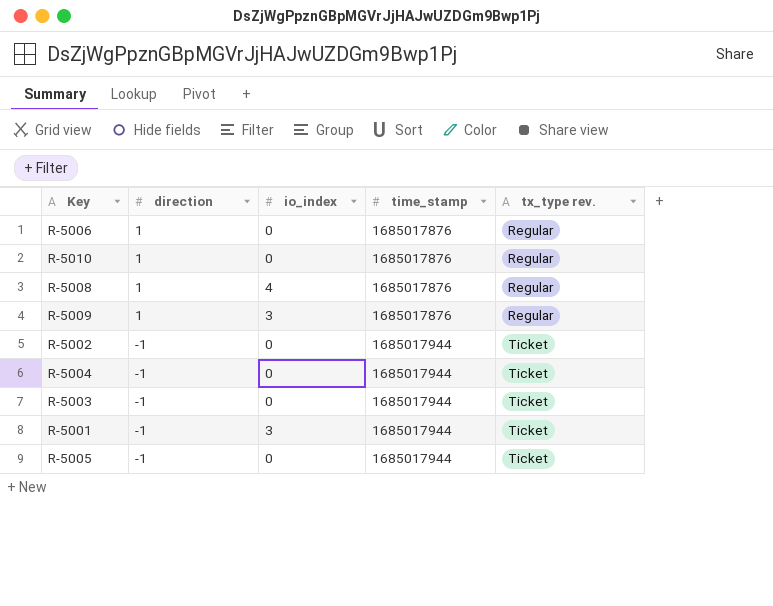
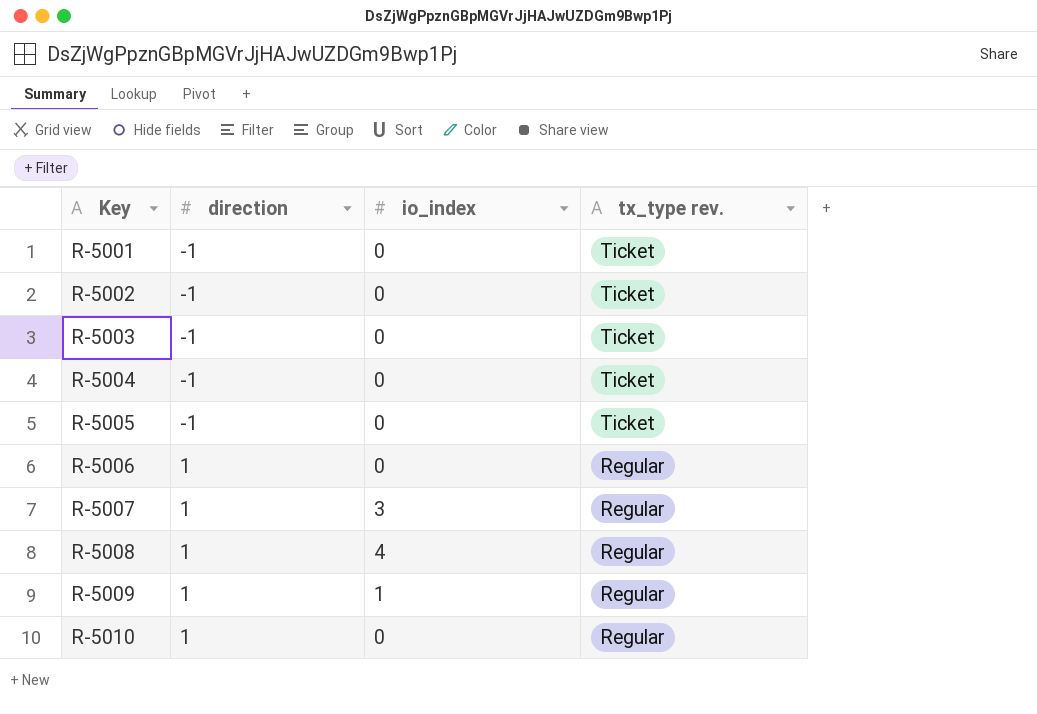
row order: direction descending -> Key ascending
column time_stamp | position: 4 -> none
R-5001 | io_index: 3 -> 0
row R-5007: none -> 1 | 3 | Regular
R-5009 | io_index: 3 -> 1

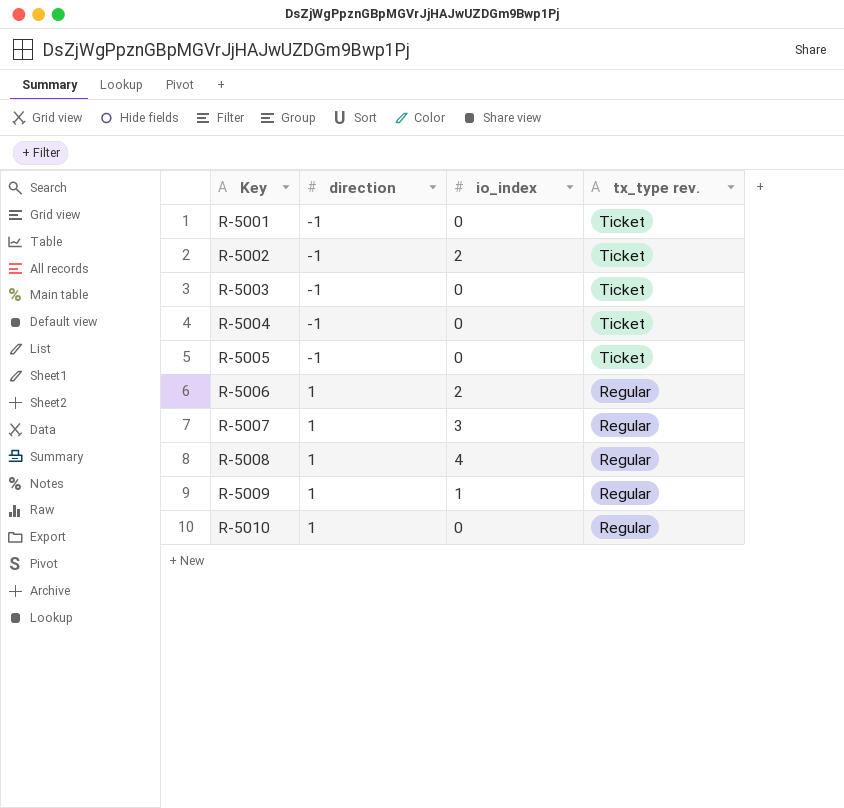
R-5002 | io_index: 0 -> 2
R-5006 | io_index: 0 -> 2

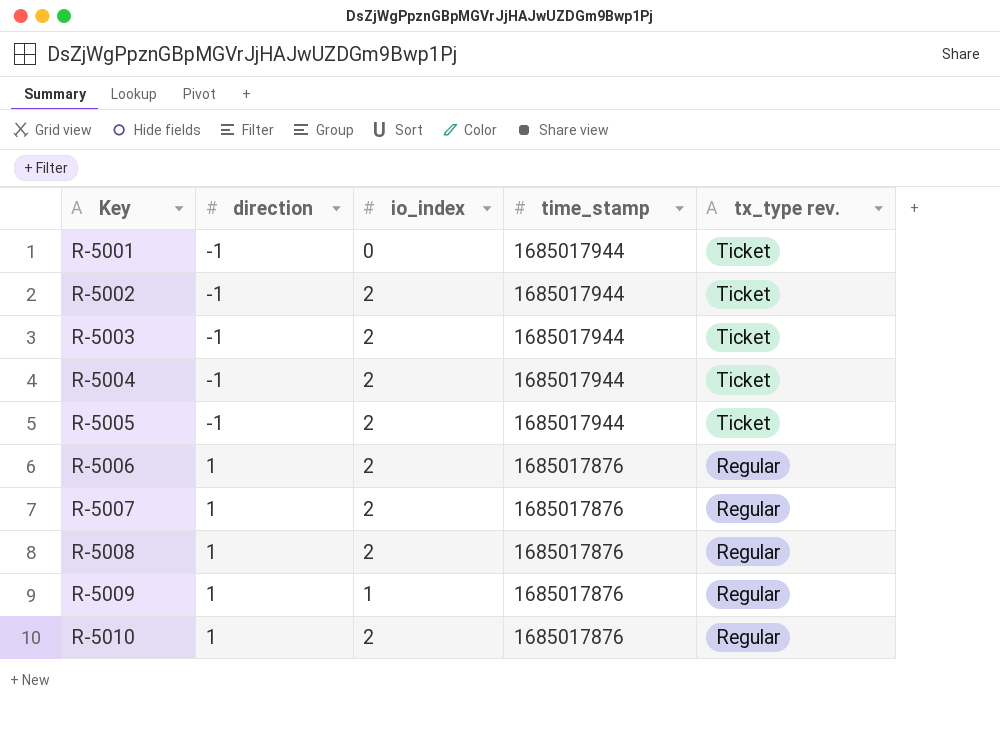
column time_stamp | position: none -> 4
R-5003 | io_index: 0 -> 2
R-5004 | io_index: 0 -> 2
R-5005 | io_index: 0 -> 2
R-5007 | io_index: 3 -> 2
R-5008 | io_index: 4 -> 2
R-5010 | io_index: 0 -> 2

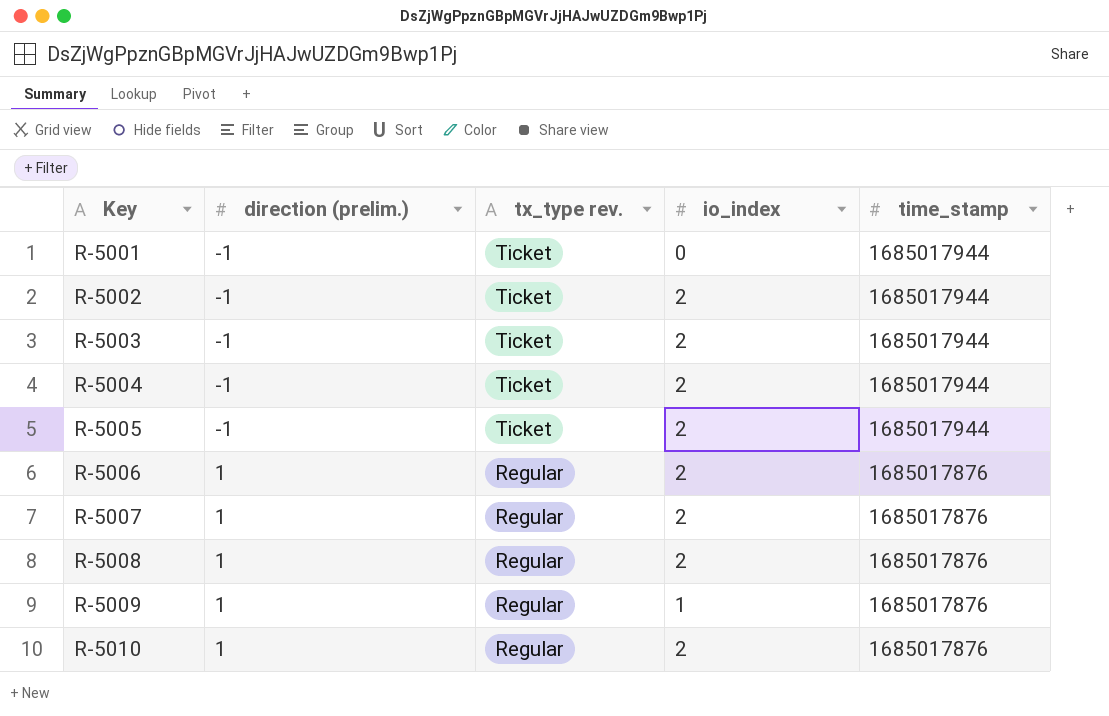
column name: direction -> direction (prelim.)
column tx_type rev. | position: 5 -> 3

